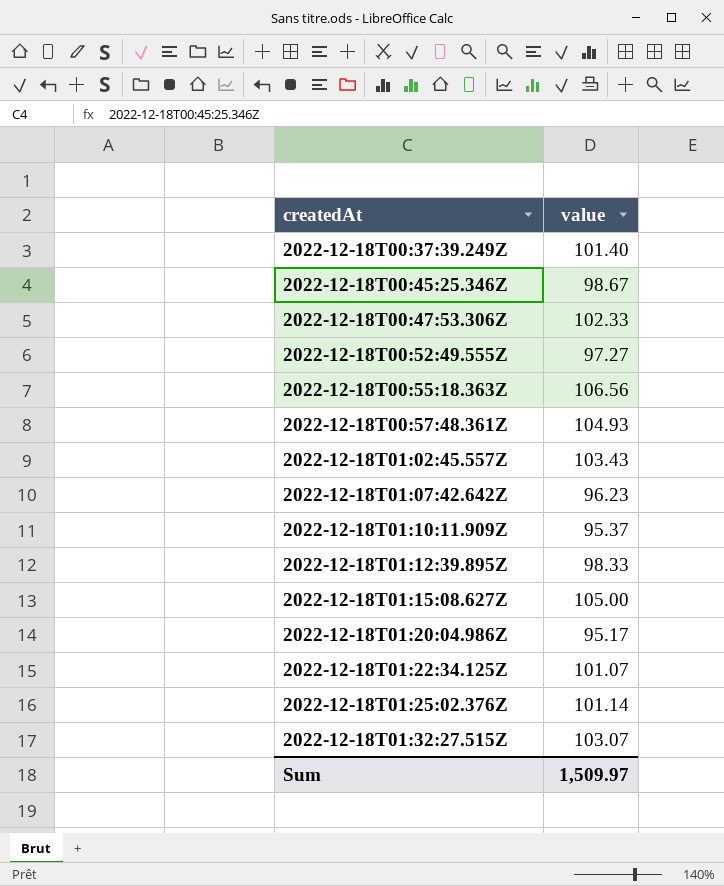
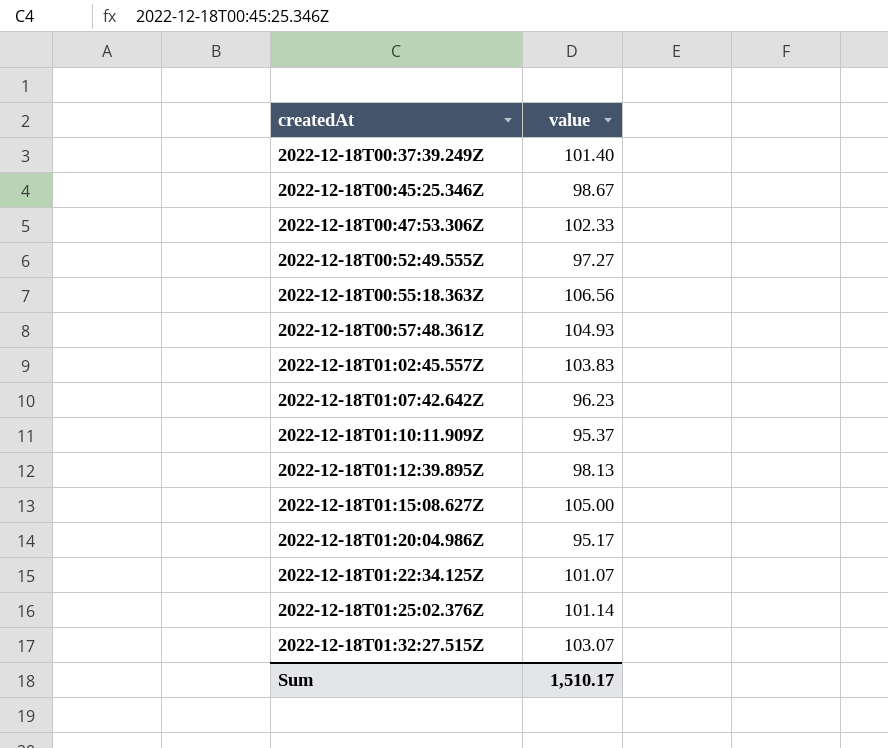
2022-12-18T01:02:45.557Z | value: 103.43 -> 103.83
2022-12-18T01:12:39.895Z | value: 98.33 -> 98.13
Sum | value: 1,509.97 -> 1,510.17

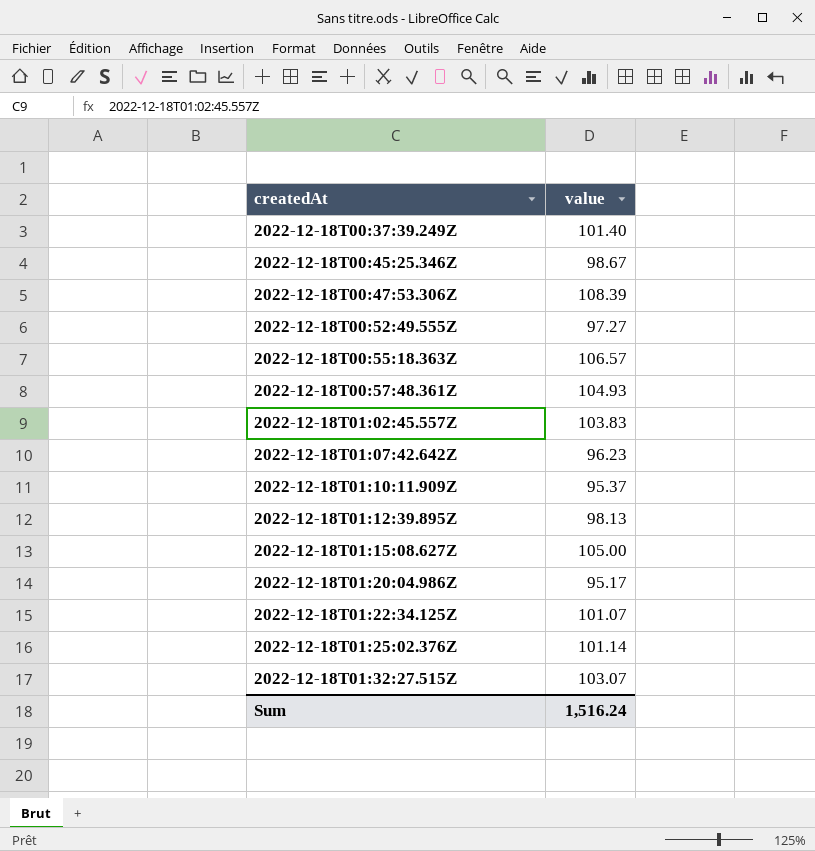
2022-12-18T00:47:53.306Z | value: 102.33 -> 108.39
2022-12-18T00:55:18.363Z | value: 106.56 -> 106.57
Sum | value: 1,510.17 -> 1,516.24

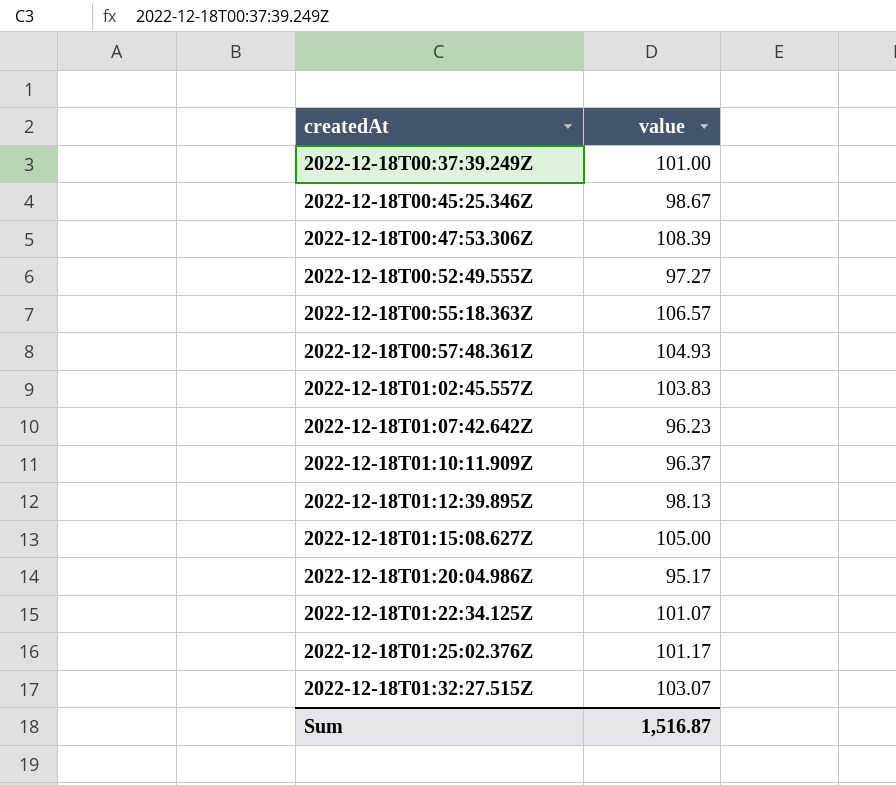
2022-12-18T00:37:39.249Z | value: 101.40 -> 101.00
2022-12-18T01:10:11.909Z | value: 95.37 -> 96.37
2022-12-18T01:25:02.376Z | value: 101.14 -> 101.17
Sum | value: 1,516.24 -> 1,516.87

